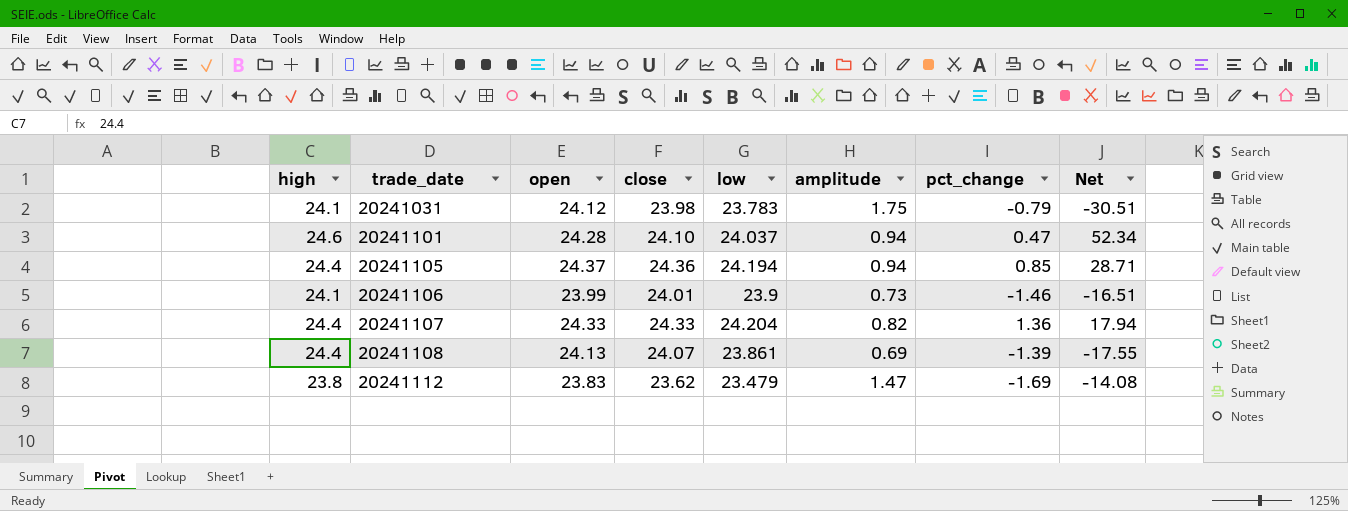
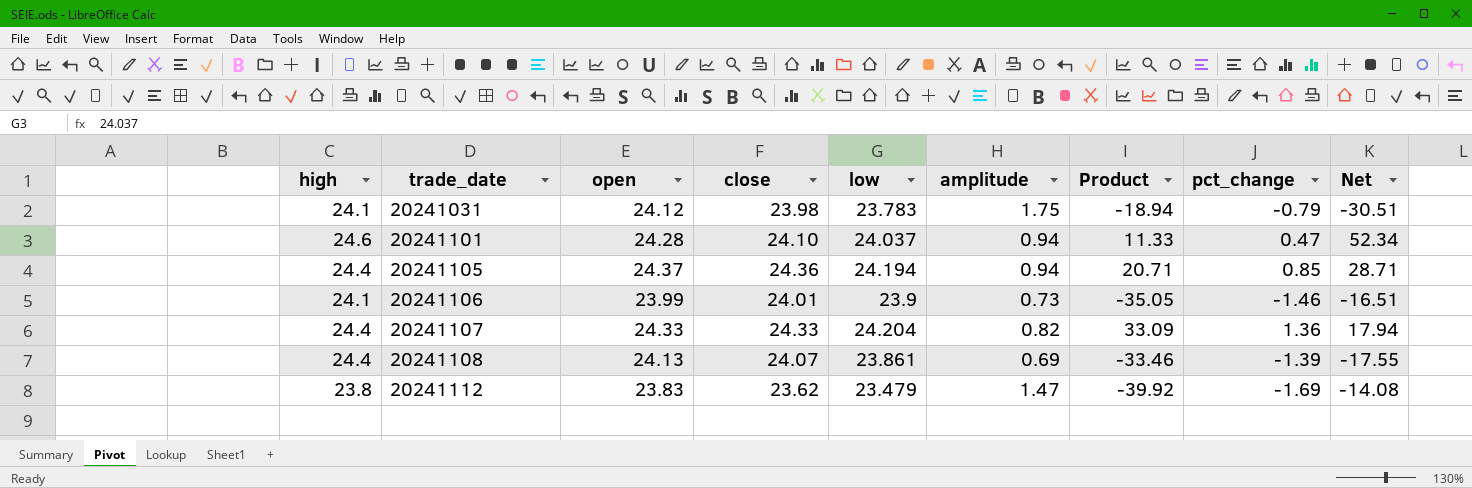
column Product | formula: none -> [close] * [pct_change]

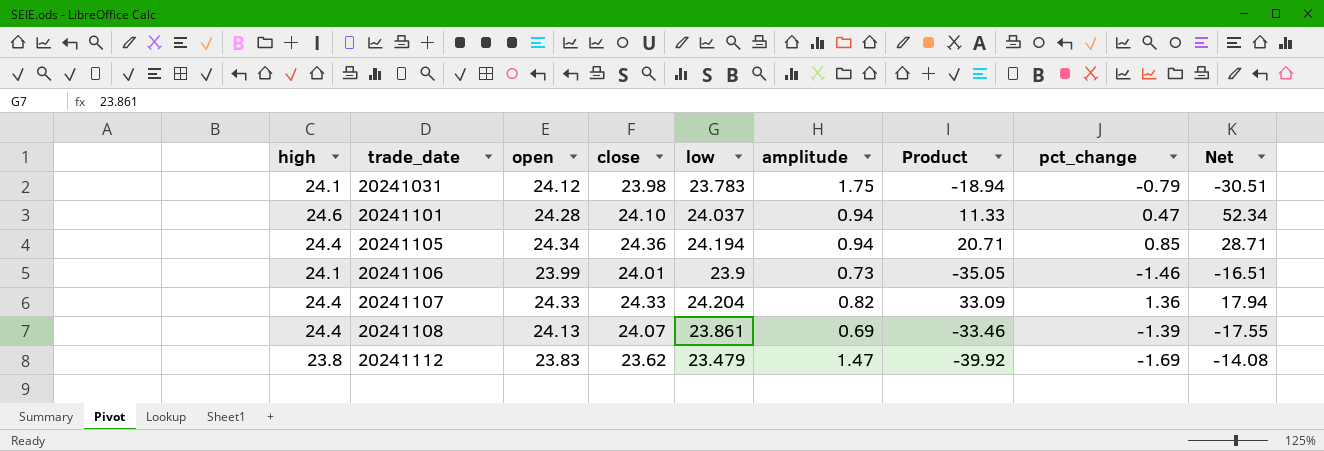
20241105 | open: 24.37 -> 24.34

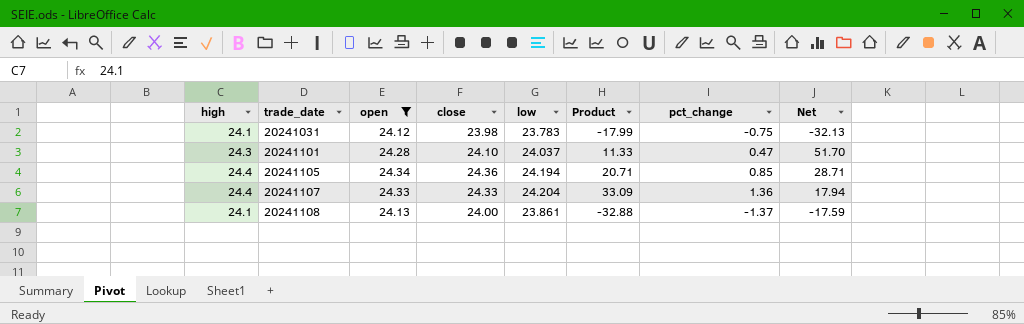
filter: none -> open >= 24.12
column amplitude | position: 6 -> none
20241031 | Product: -18.94 -> -17.99
20241031 | pct_change: -0.79 -> -0.75
20241031 | Net: -30.51 -> -32.13
20241101 | high: 24.6 -> 24.3
20241101 | Net: 52.34 -> 51.70
20241108 | high: 24.4 -> 24.1
20241108 | close: 24.07 -> 24.00
20241108 | Product: -33.46 -> -32.88
20241108 | pct_change: -1.39 -> -1.37
20241108 | Net: -17.55 -> -17.59

